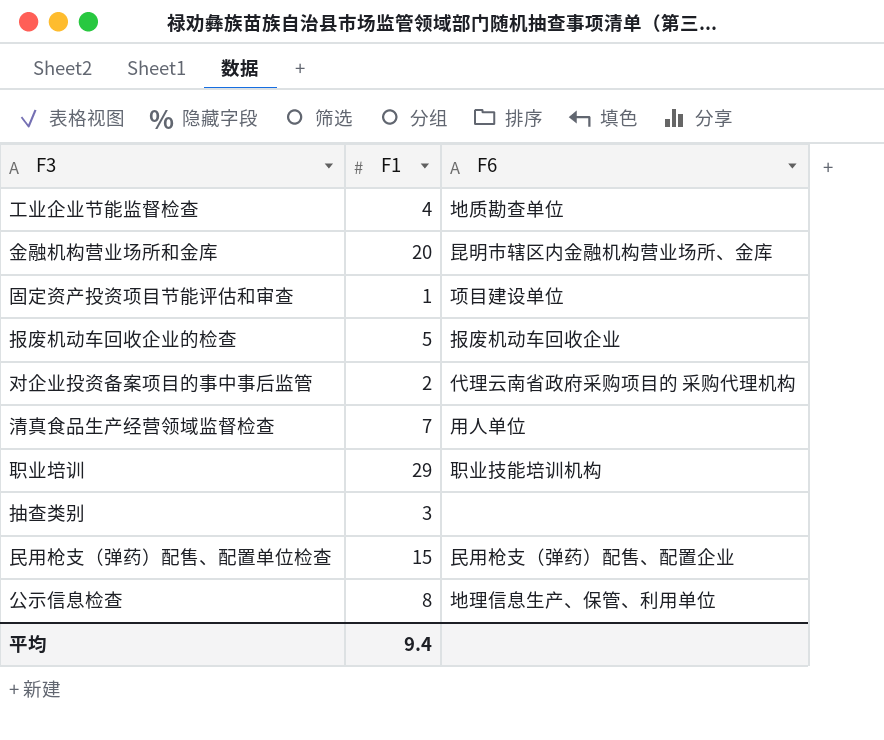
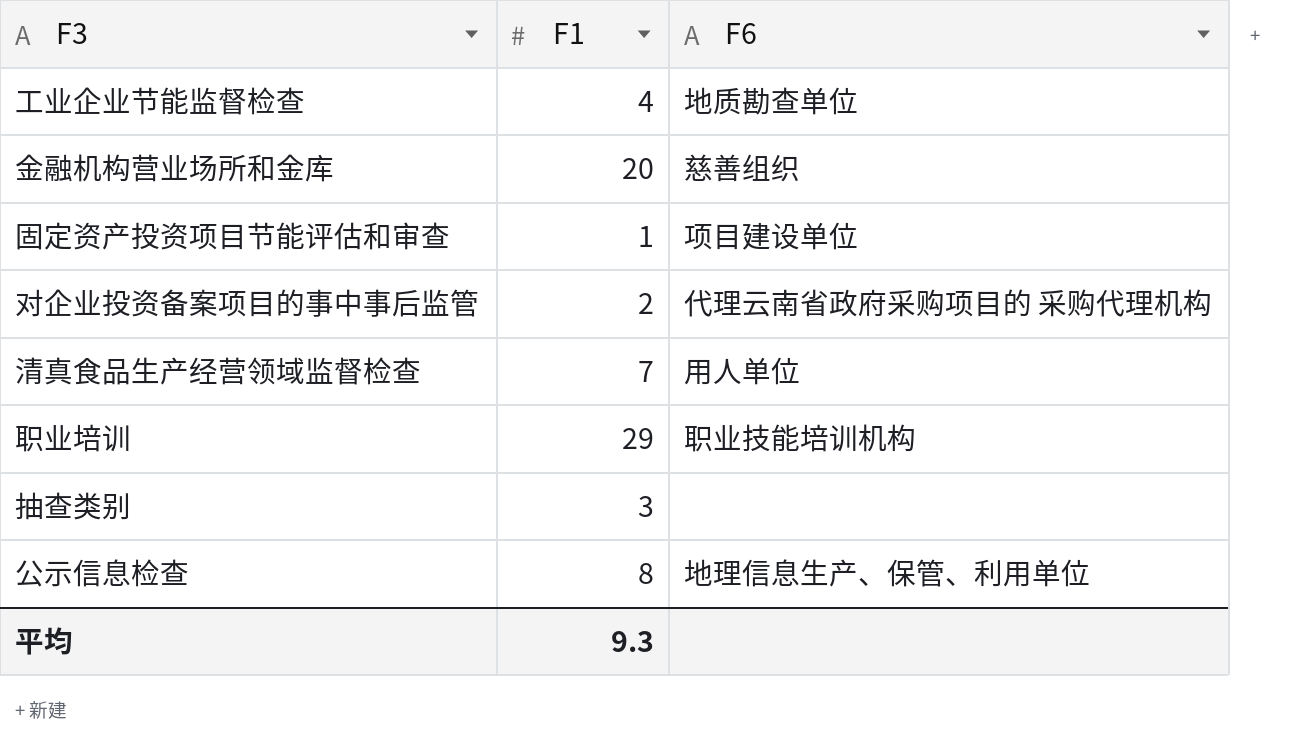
row 报废机动车回收企业的检查: 5 | 报废机动车回收企业 -> none
row 民用枪支（弹药）配售、配置单位检查: 15 | 民用枪支（弹药）配售、配置企业 -> none
金融机构营业场所和金库 | F6: 昆明市辖区内金融机构营业场所、金库 -> 慈善组织
平均 | F1: 9.4 -> 9.3

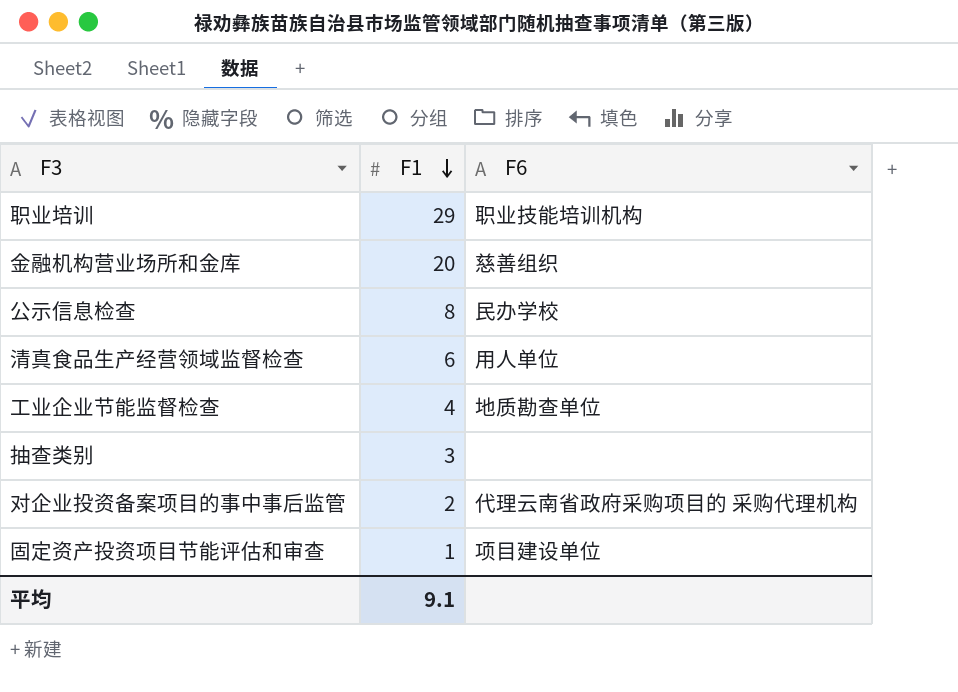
row order: none -> F1 descending
公示信息检查 | F6: 地理信息生产、保管、利用单位 -> 民办学校
清真食品生产经营领域监督检查 | F1: 7 -> 6
平均 | F1: 9.3 -> 9.1

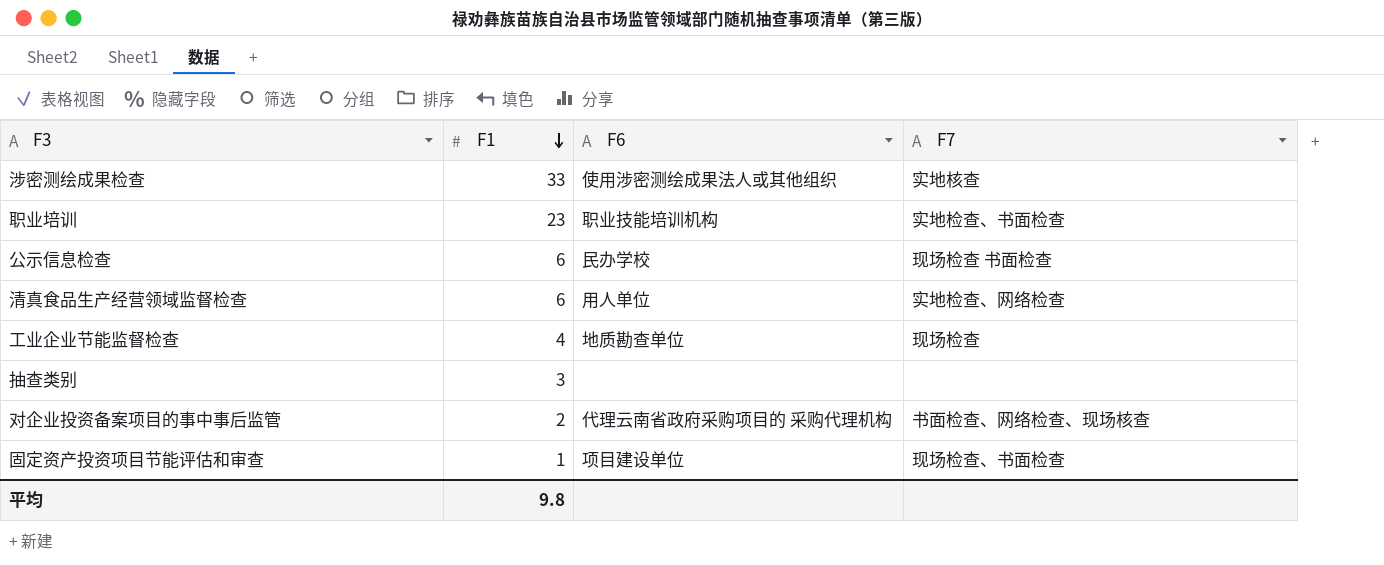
column F7 | position: none -> 4
row 金融机构营业场所和金库: 20 | 慈善组织 -> none
row 涉密测绘成果检查: none -> 33 | 使用涉密测绘成果法人或其他组织 | 实地核查
职业培训 | F1: 29 -> 23
公示信息检查 | F1: 8 -> 6
平均 | F1: 9.1 -> 9.8

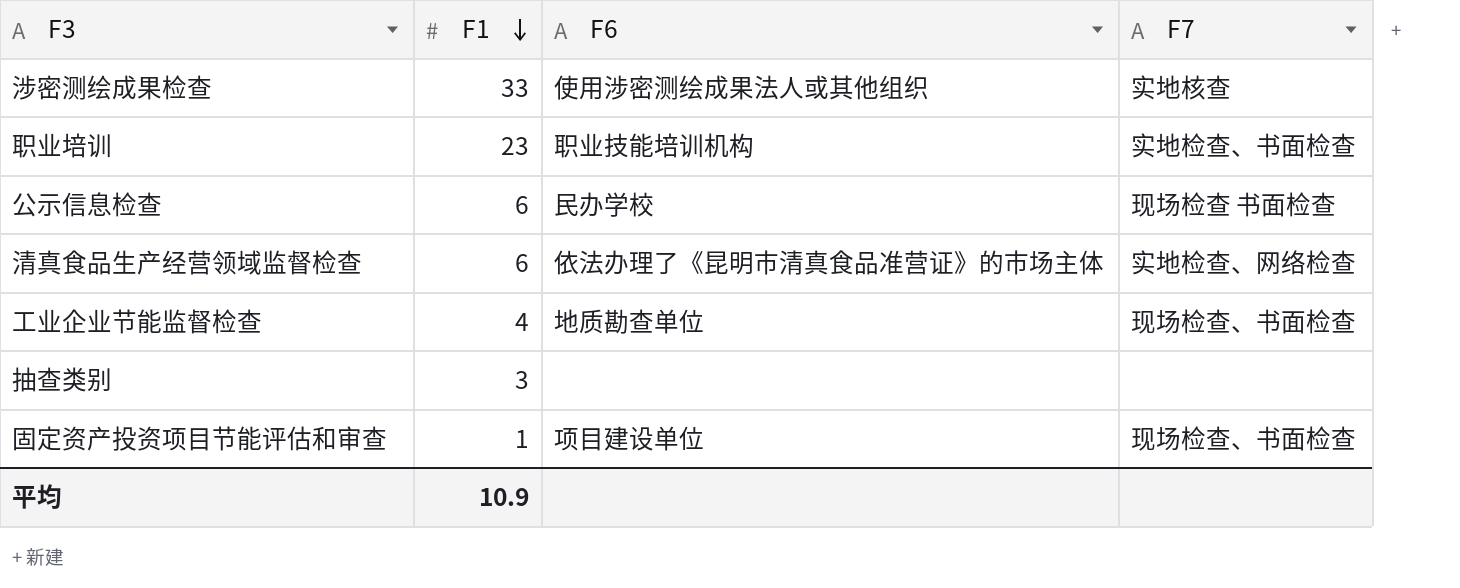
row 对企业投资备案项目的事中事后监管: 2 | 代理云南省政府采购项目的 采购代理机构 | 书面检查、网络检查、现场核查 -> none
清真食品生产经营领域监督检查 | F6: 用人单位 -> 依法办理了《昆明市清真食品准营证》的市场主体
工业企业节能监督检查 | F7: 现场检查 -> 现场检查、书面检查
平均 | F1: 9.8 -> 10.9

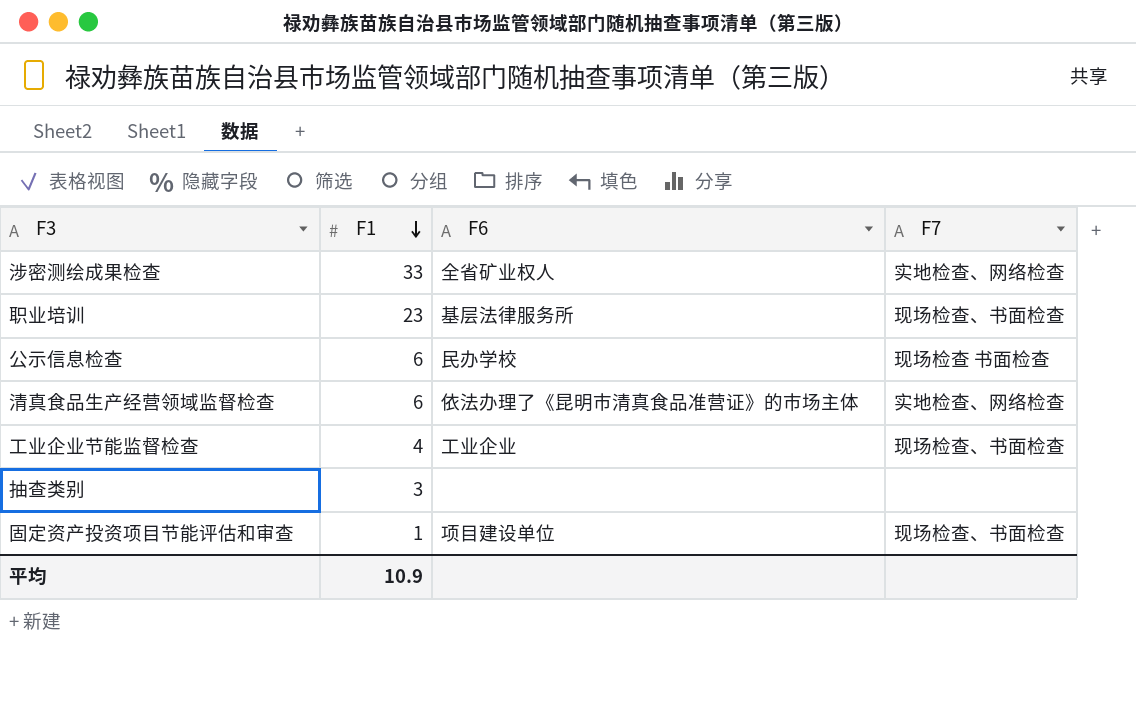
涉密测绘成果检查 | F6: 使用涉密测绘成果法人或其他组织 -> 全省矿业权人
涉密测绘成果检查 | F7: 实地核查 -> 实地检查、网络检查
职业培训 | F6: 职业技能培训机构 -> 基层法律服务所
职业培训 | F7: 实地检查、书面检查 -> 现场检查、书面检查
工业企业节能监督检查 | F6: 地质勘查单位 -> 工业企业

